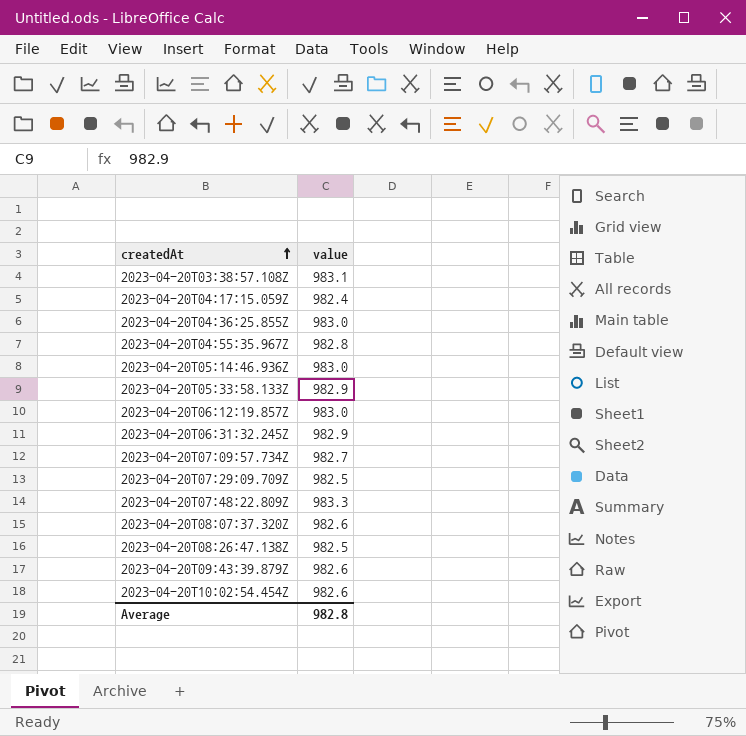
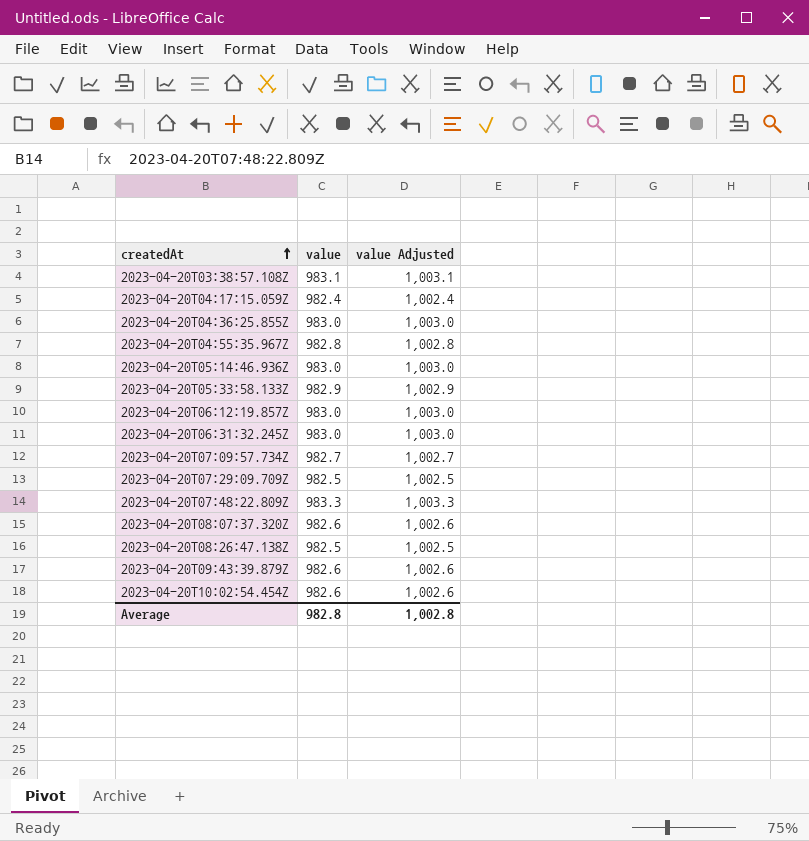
column value Adjusted | formula: none -> [value] + 20
2023-04-20T06:31:32.245Z | value: 982.9 -> 983.0

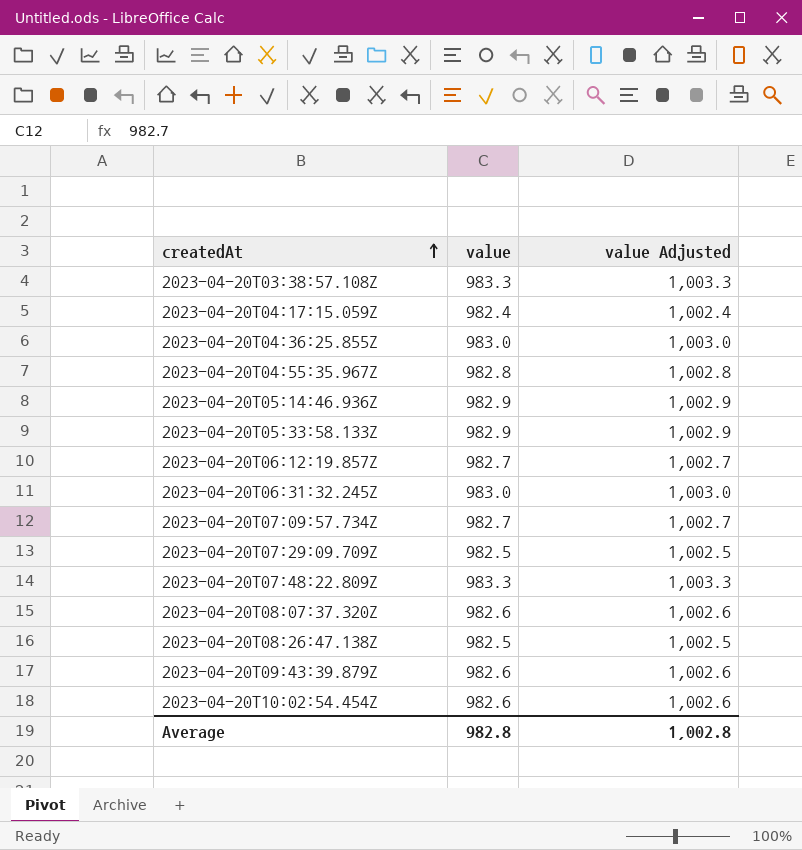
2023-04-20T03:38:57.108Z | value: 983.1 -> 983.3
2023-04-20T03:38:57.108Z | value Adjusted: 1,003.1 -> 1,003.3
2023-04-20T05:14:46.936Z | value: 983.0 -> 982.9
2023-04-20T05:14:46.936Z | value Adjusted: 1,003.0 -> 1,002.9
2023-04-20T06:12:19.857Z | value: 983.0 -> 982.7
2023-04-20T06:12:19.857Z | value Adjusted: 1,003.0 -> 1,002.7

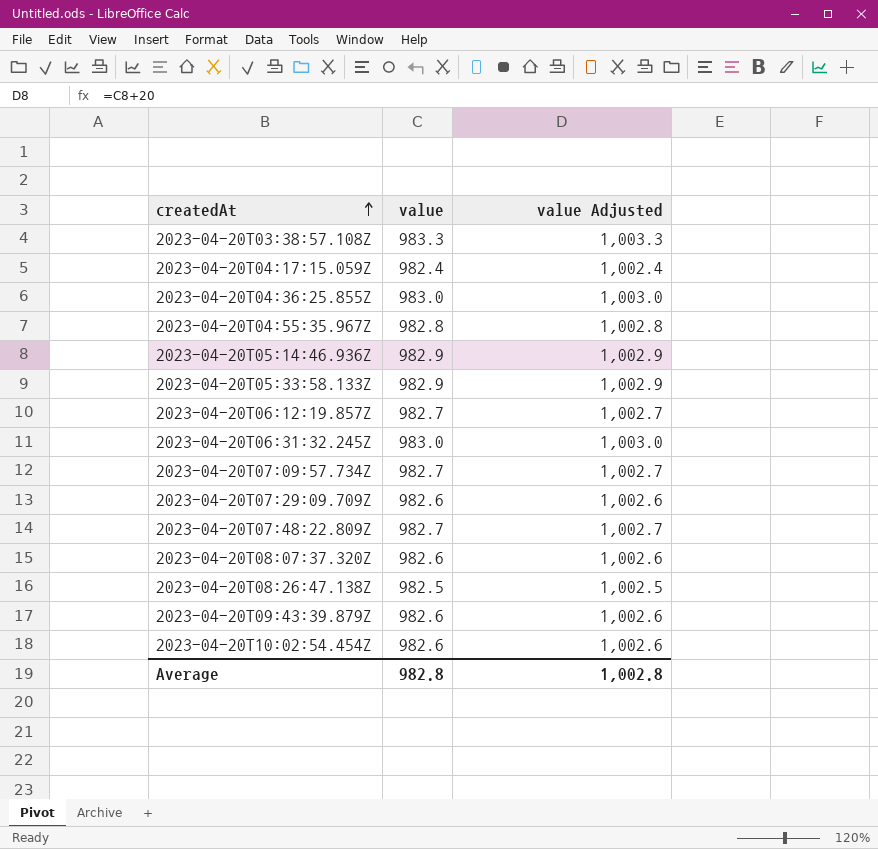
2023-04-20T07:29:09.709Z | value: 982.5 -> 982.6
2023-04-20T07:29:09.709Z | value Adjusted: 1,002.5 -> 1,002.6
2023-04-20T07:48:22.809Z | value: 983.3 -> 982.7
2023-04-20T07:48:22.809Z | value Adjusted: 1,003.3 -> 1,002.7

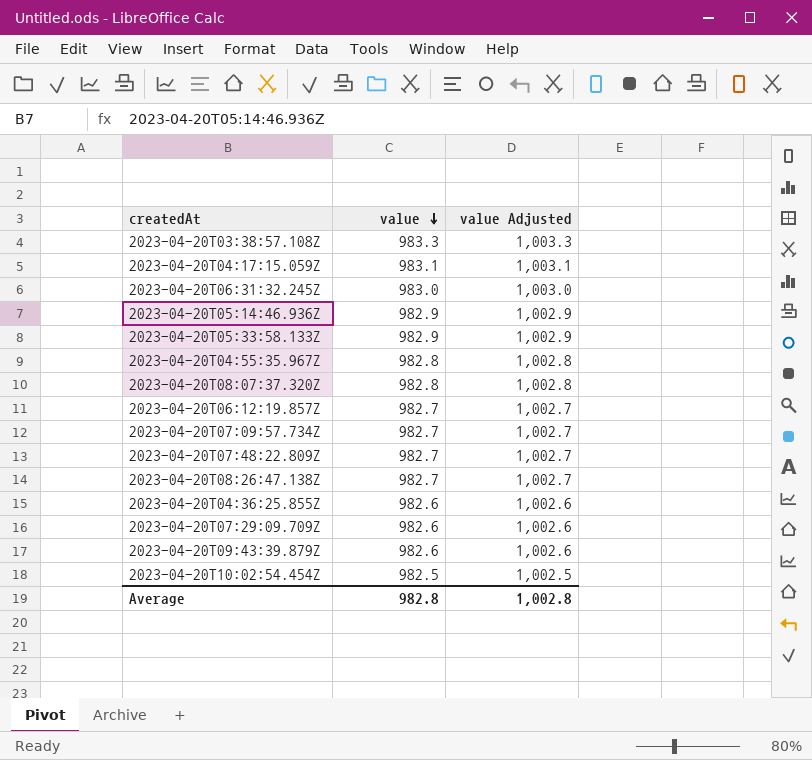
row order: createdAt ascending -> value descending
2023-04-20T04:17:15.059Z | value: 982.4 -> 983.1
2023-04-20T04:17:15.059Z | value Adjusted: 1,002.4 -> 1,003.1
2023-04-20T08:07:37.320Z | value: 982.6 -> 982.8
2023-04-20T08:07:37.320Z | value Adjusted: 1,002.6 -> 1,002.8
2023-04-20T08:26:47.138Z | value: 982.5 -> 982.7
2023-04-20T08:26:47.138Z | value Adjusted: 1,002.5 -> 1,002.7
2023-04-20T04:36:25.855Z | value: 983.0 -> 982.6
2023-04-20T04:36:25.855Z | value Adjusted: 1,003.0 -> 1,002.6
2023-04-20T10:02:54.454Z | value: 982.6 -> 982.5
2023-04-20T10:02:54.454Z | value Adjusted: 1,002.6 -> 1,002.5

